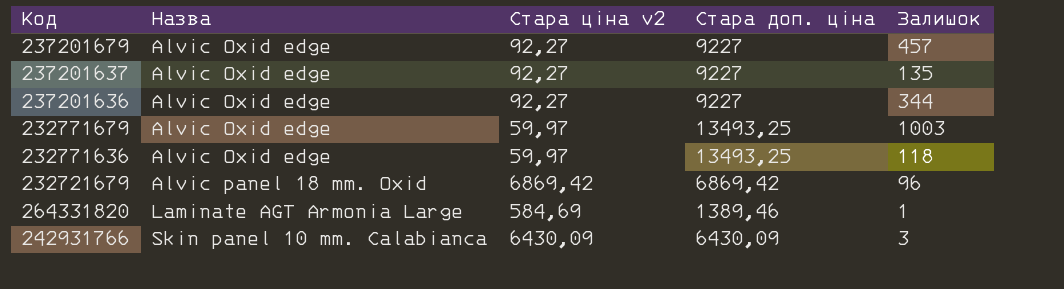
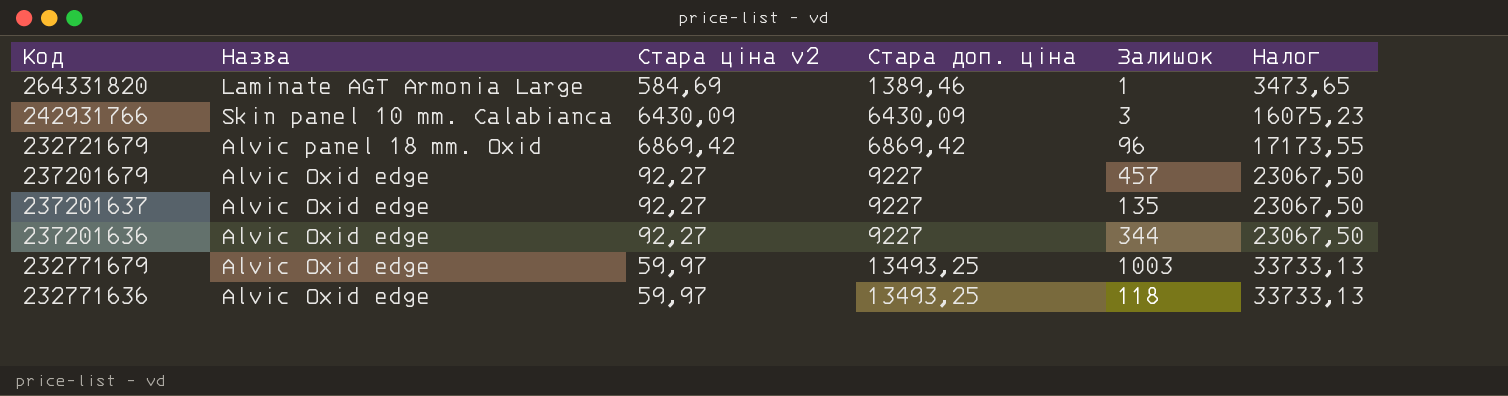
row order: Назва ascending -> Стара доп. ціна ascending
column Налог | formula: none -> [Стара доп. ціна] * 2,5

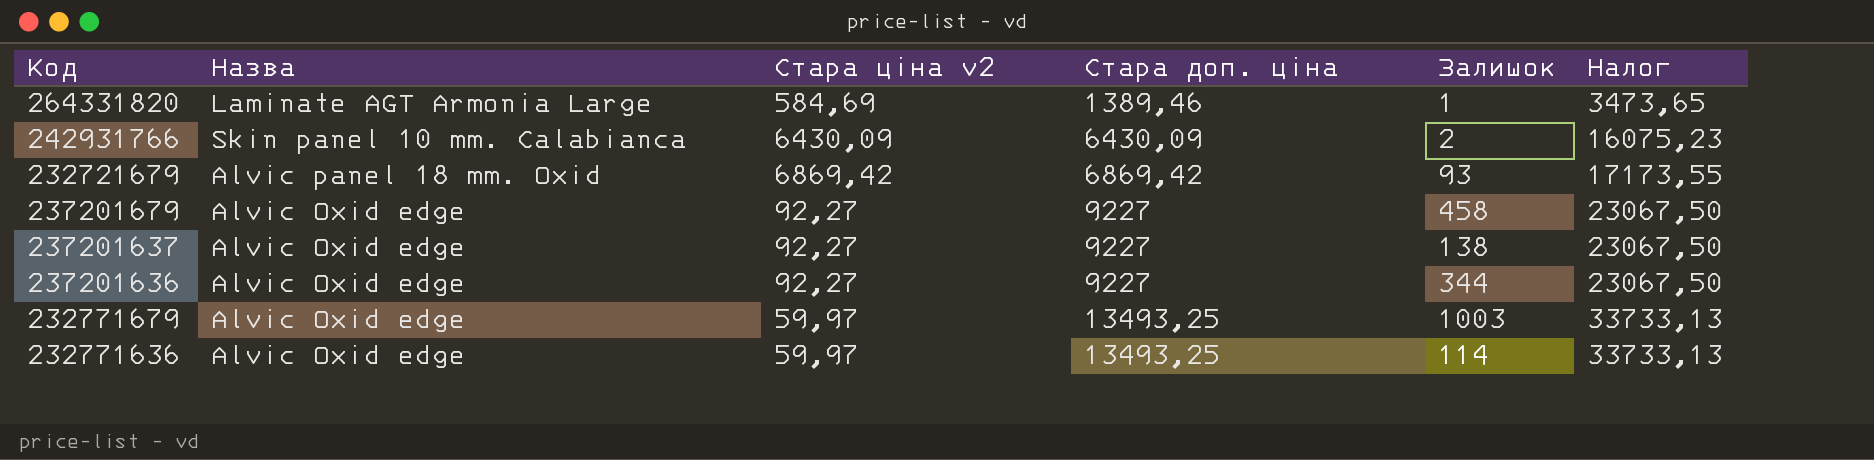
242931766 | Залишок: 3 -> 2
232721679 | Залишок: 96 -> 93
237201679 | Залишок: 457 -> 458
237201637 | Залишок: 135 -> 138
232771636 | Залишок: 118 -> 114

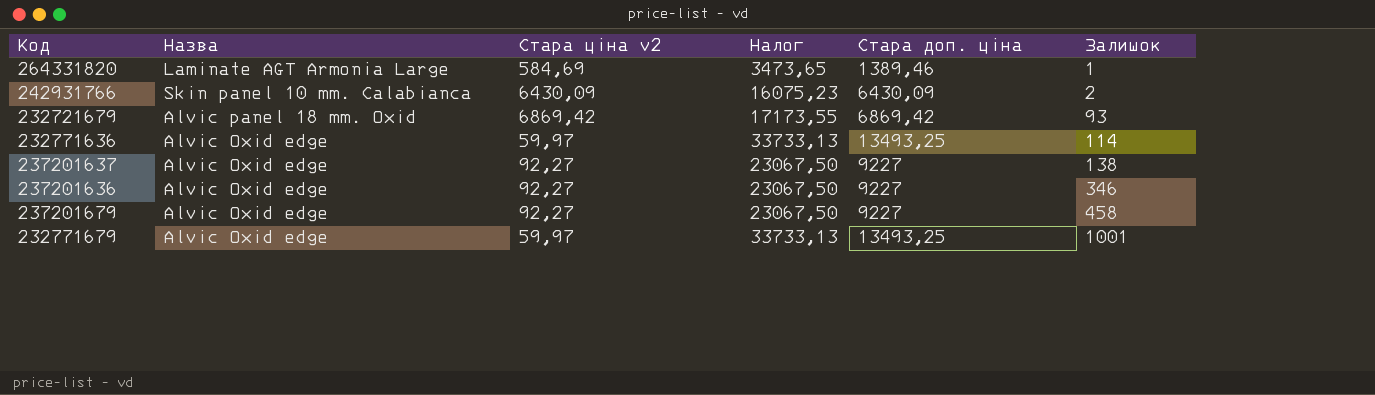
row order: Стара доп. ціна ascending -> Залишок ascending
column Налог | position: 6 -> 4
237201636 | Залишок: 344 -> 346
232771679 | Залишок: 1003 -> 1001

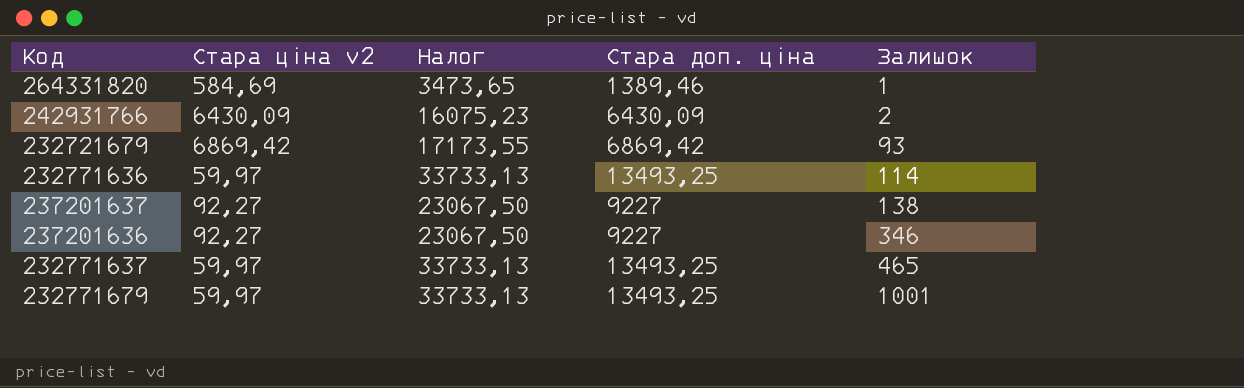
column Назва | position: 2 -> none
row 237201679: Alvic Oxid edge | 92,27 | 23067,50 | 9227 | 458 -> none
row 232771637: none -> 59,97 | 33733,13 | 13493,25 | 465

